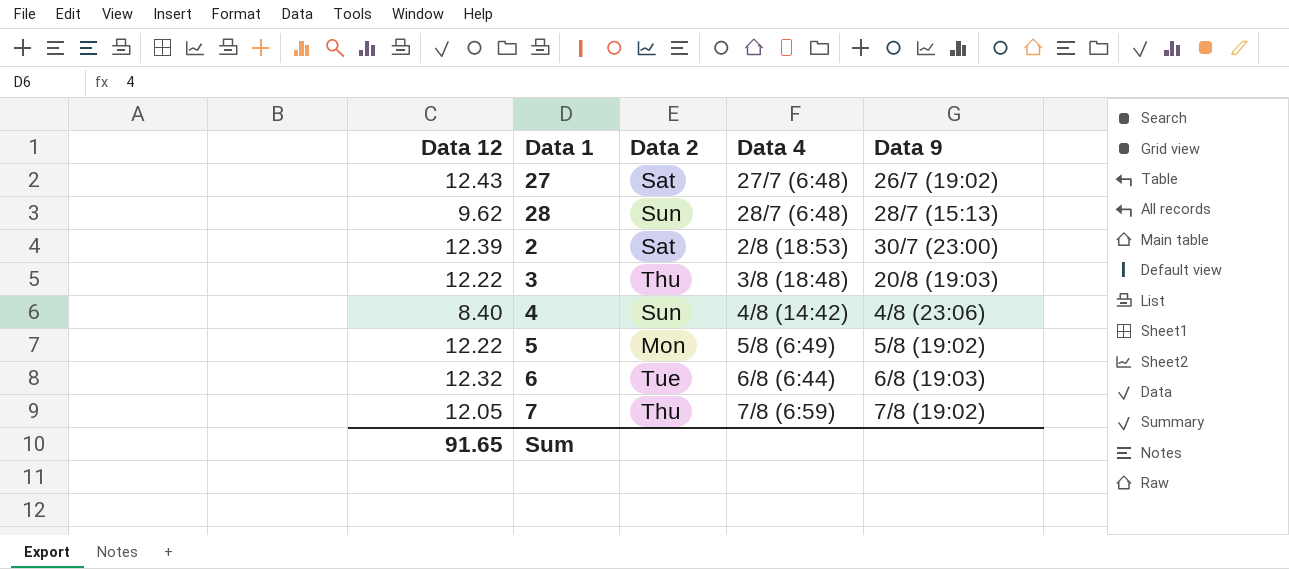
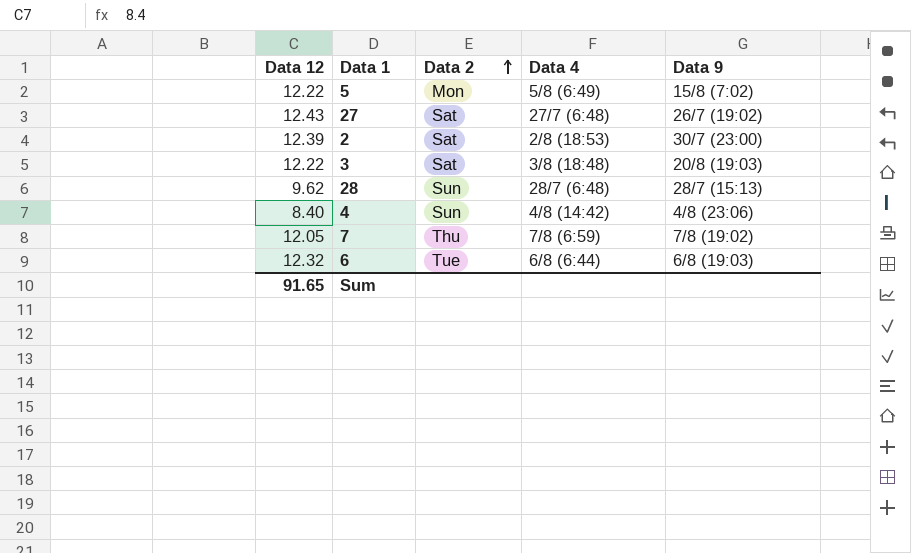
row order: none -> Data 2 ascending
5 | Data 9: 5/8 (19:02) -> 15/8 (7:02)
3 | Data 2: Thu -> Sat

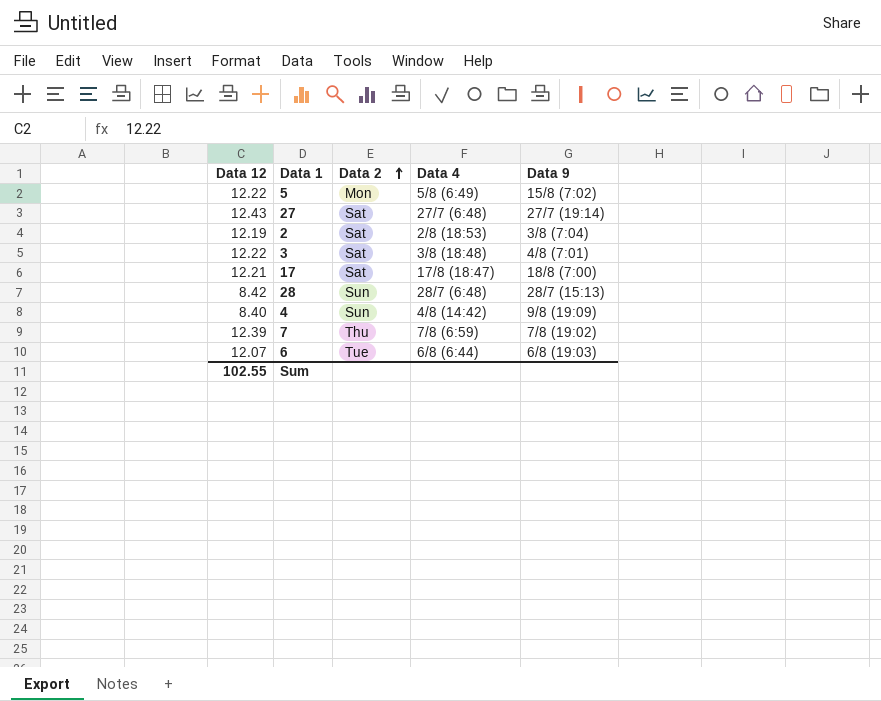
27 | Data 9: 26/7 (19:02) -> 27/7 (19:14)
2 | Data 12: 12.39 -> 12.19
2 | Data 9: 30/7 (23:00) -> 3/8 (7:04)
3 | Data 9: 20/8 (19:03) -> 4/8 (7:01)
row 17: none -> 12.21 | Sat | 17/8 (18:47) | 18/8 (7:00)
28 | Data 12: 9.62 -> 8.42
4 | Data 9: 4/8 (23:06) -> 9/8 (19:09)
7 | Data 12: 12.05 -> 12.39
6 | Data 12: 12.32 -> 12.07
Sum | Data 12: 91.65 -> 102.55

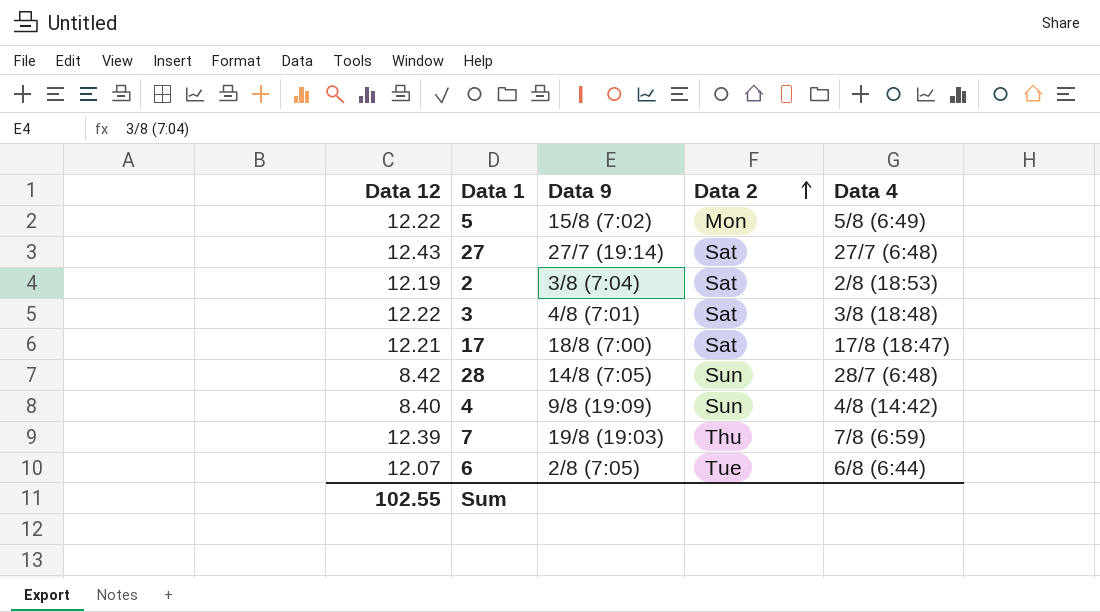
column Data 9 | position: 5 -> 3
28 | Data 9: 28/7 (15:13) -> 14/8 (7:05)
7 | Data 9: 7/8 (19:02) -> 19/8 (19:03)
6 | Data 9: 6/8 (19:03) -> 2/8 (7:05)

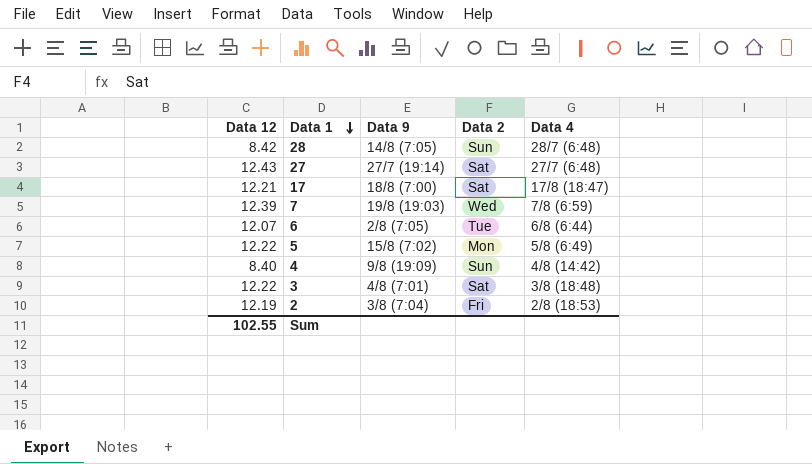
row order: Data 2 ascending -> Data 1 descending
7 | Data 2: Thu -> Wed
2 | Data 2: Sat -> Fri

